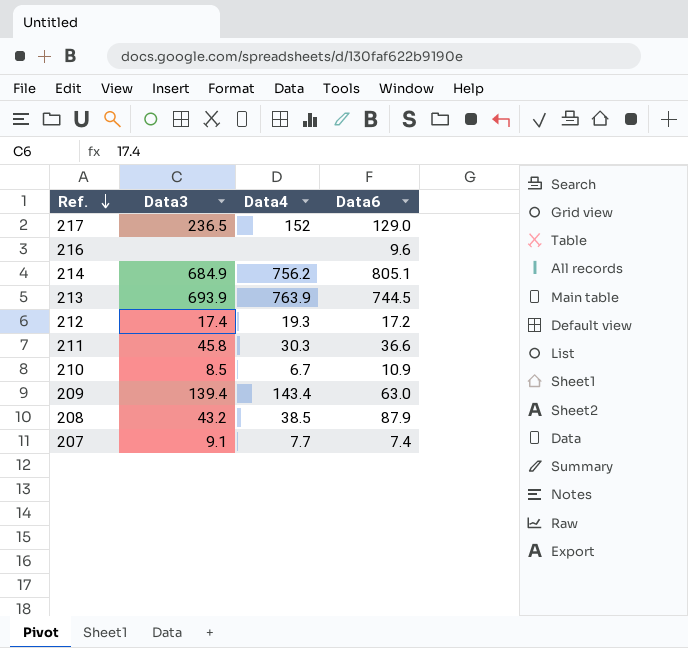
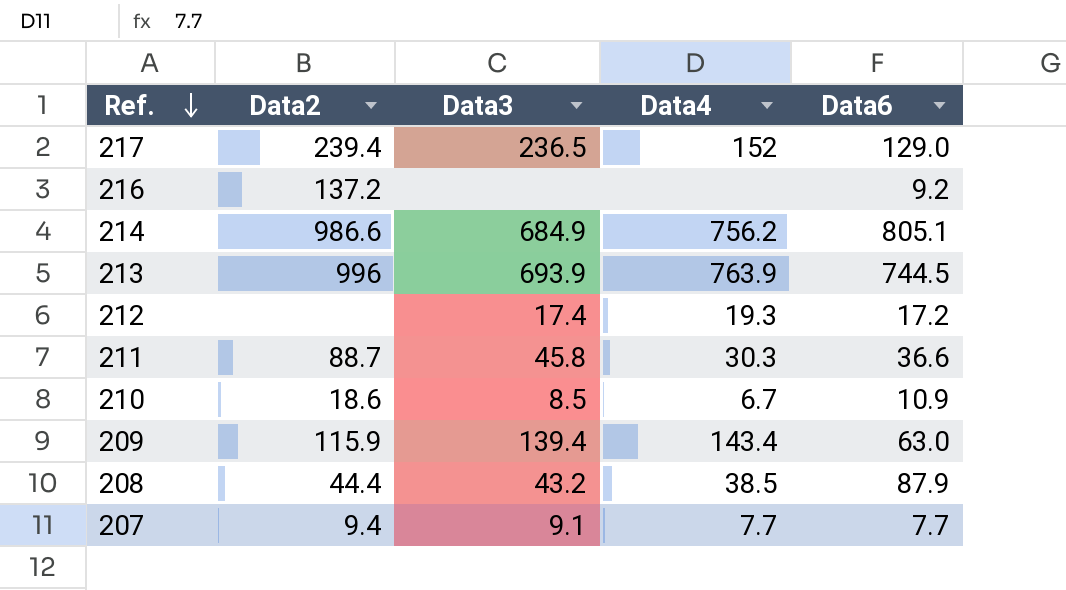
column Data2 | position: none -> 2
216 | Data6: 9.6 -> 9.2
207 | Data6: 7.4 -> 7.7

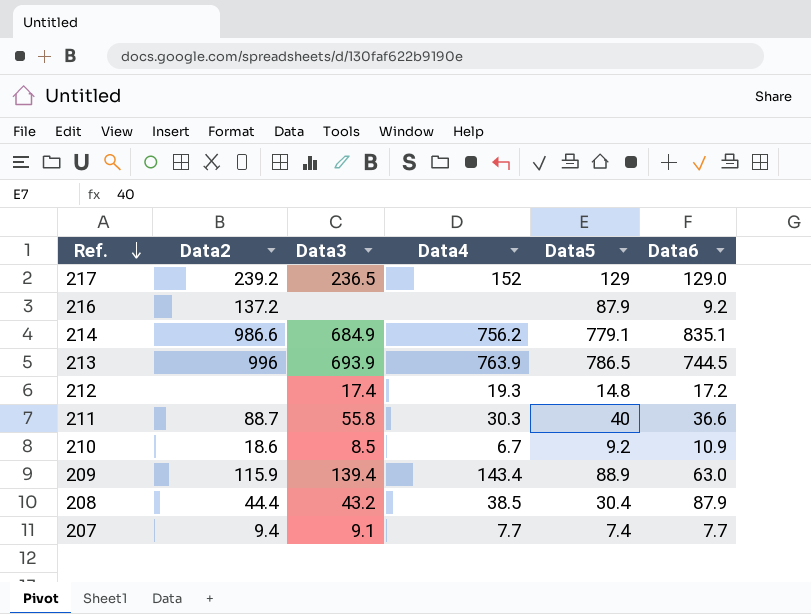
column Data5 | position: none -> 5
217 | Data2: 239.4 -> 239.2
214 | Data6: 805.1 -> 835.1
211 | Data3: 45.8 -> 55.8

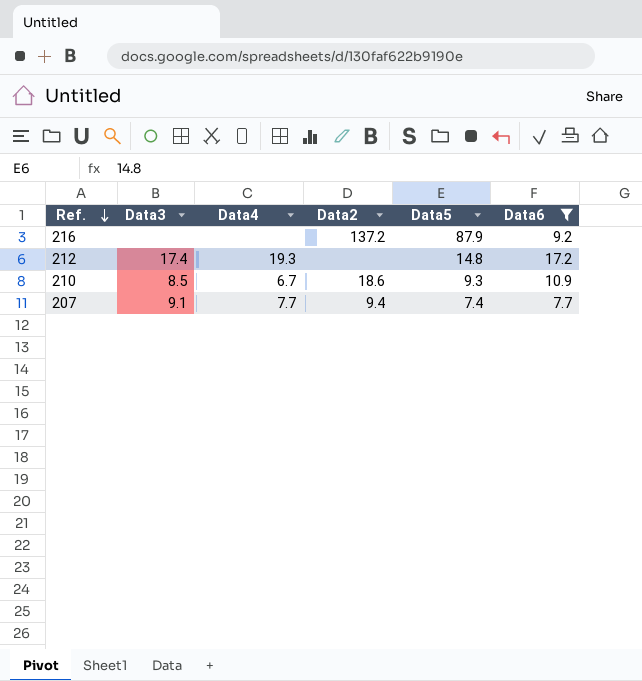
filter: none -> Data6 <= 17.2
column Data2 | position: 2 -> 4
210 | Data5: 9.2 -> 9.3

